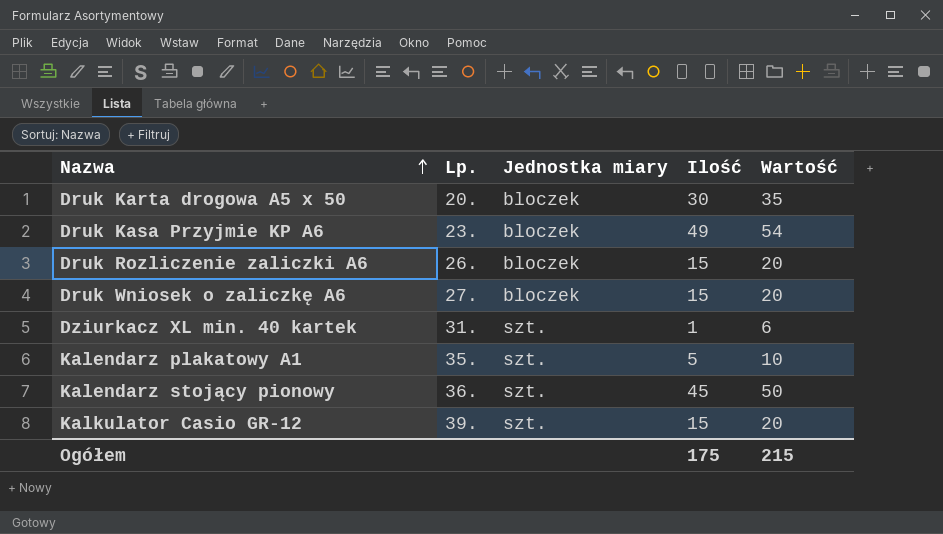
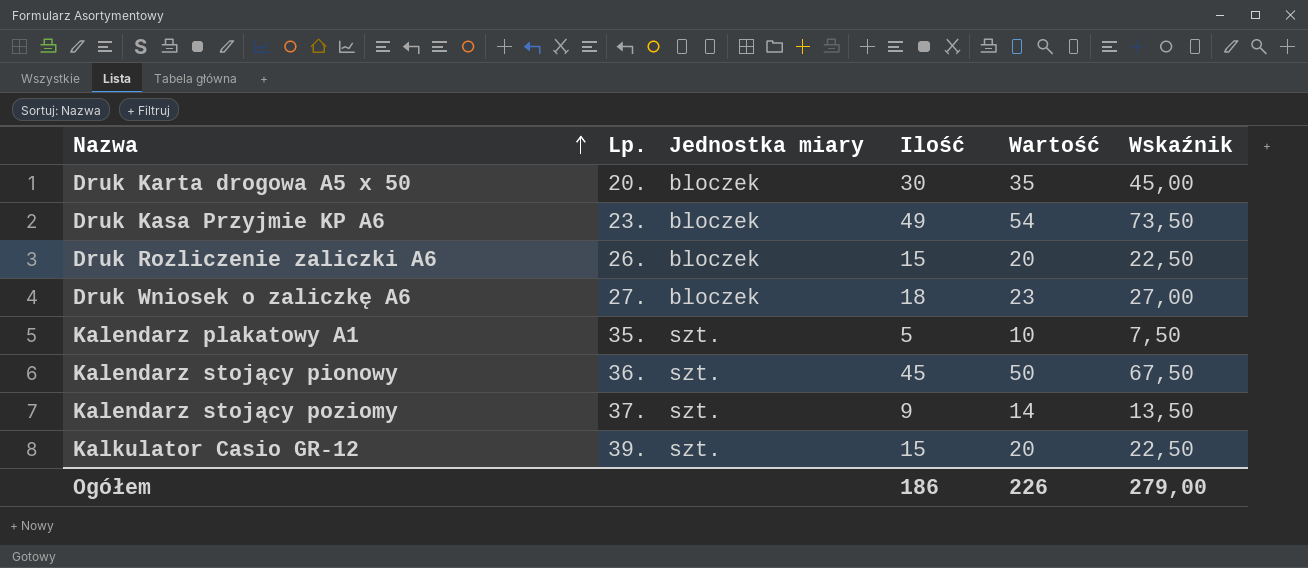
column Wskaźnik | formula: none -> [Ilość] * 1,5
row Dziurkacz XL min. 40 kartek: 31. | szt. | 1 | 6 -> none
Druk Wniosek o zaliczkę A6 | Ilość: 15 -> 18
Druk Wniosek o zaliczkę A6 | Wartość: 20 -> 23
row Kalendarz stojący poziomy: none -> 37. | szt. | 9 | 14 | 13,50
Ogółem | Ilość: 175 -> 186
Ogółem | Wartość: 215 -> 226

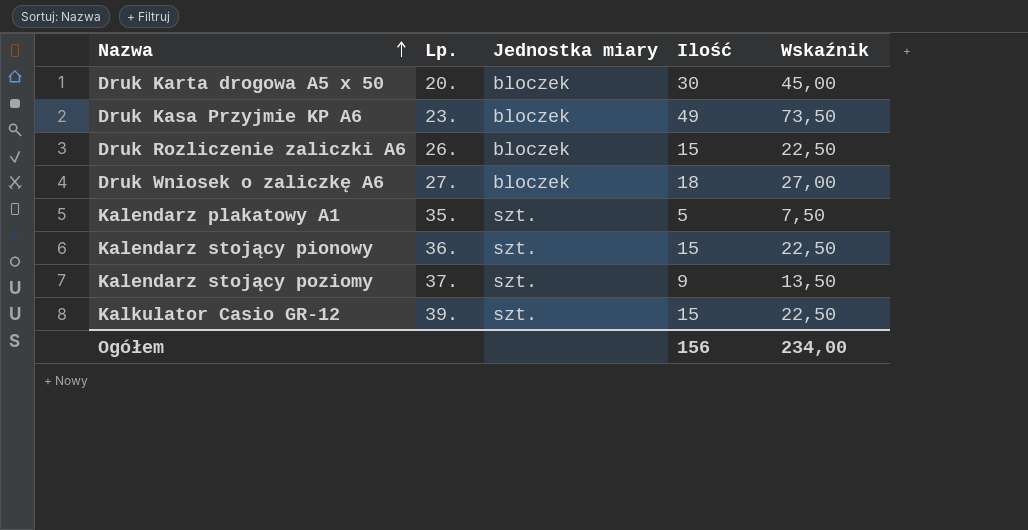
column Wartość | formula: [Ilość] + 5 -> none
Kalendarz stojący pionowy | Ilość: 45 -> 15
Kalendarz stojący pionowy | Wskaźnik: 67,50 -> 22,50
Ogółem | Ilość: 186 -> 156
Ogółem | Wskaźnik: 279,00 -> 234,00

